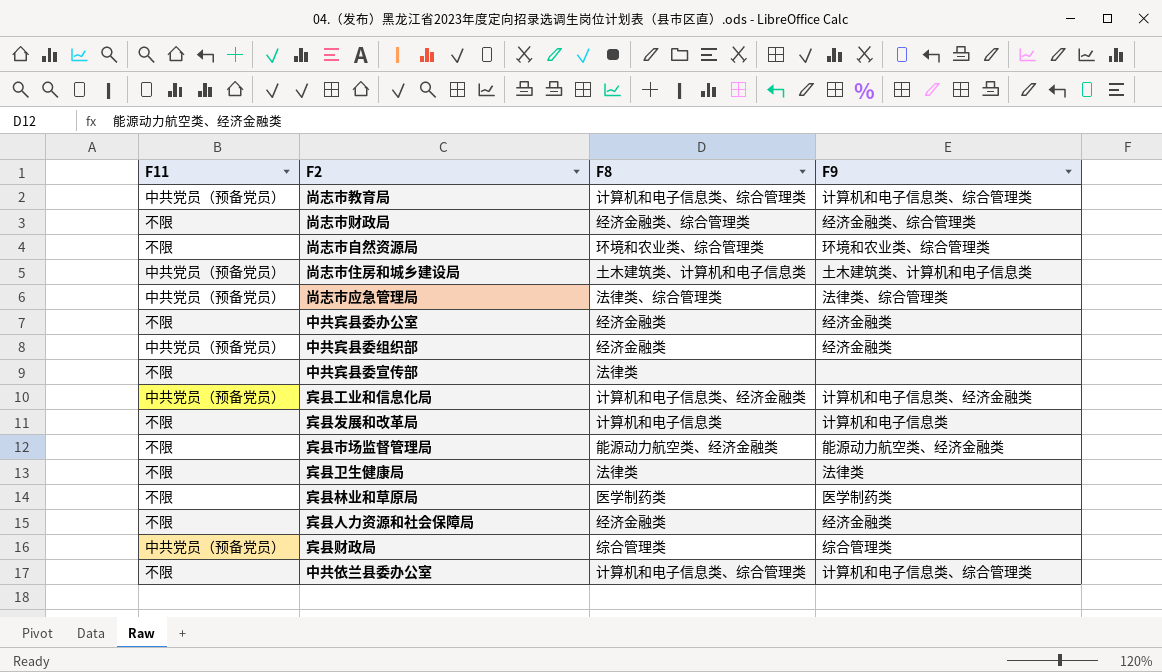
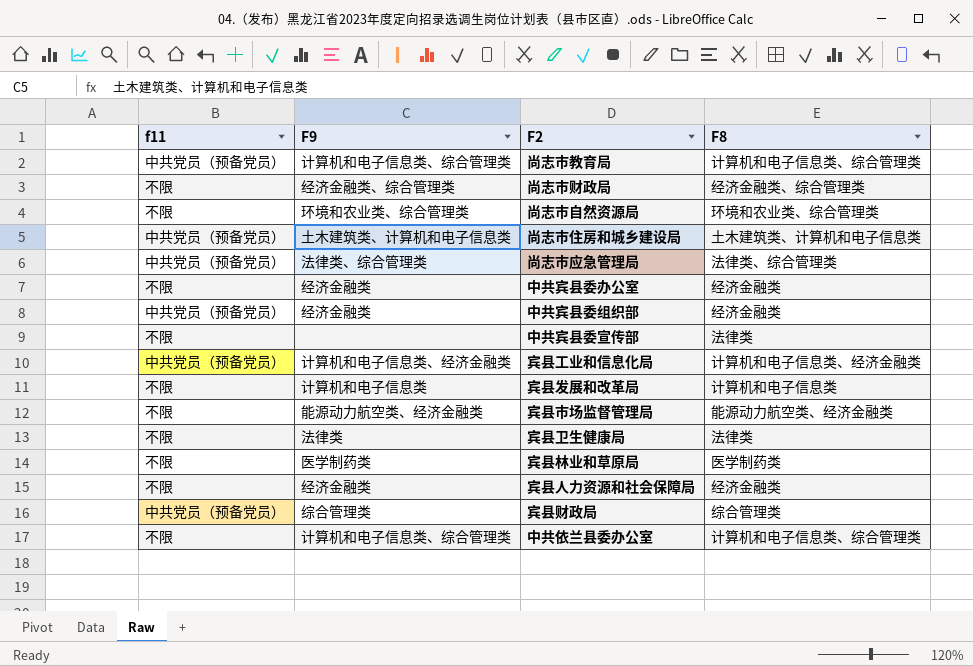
column name: F11 -> f11
column F9 | position: 4 -> 2

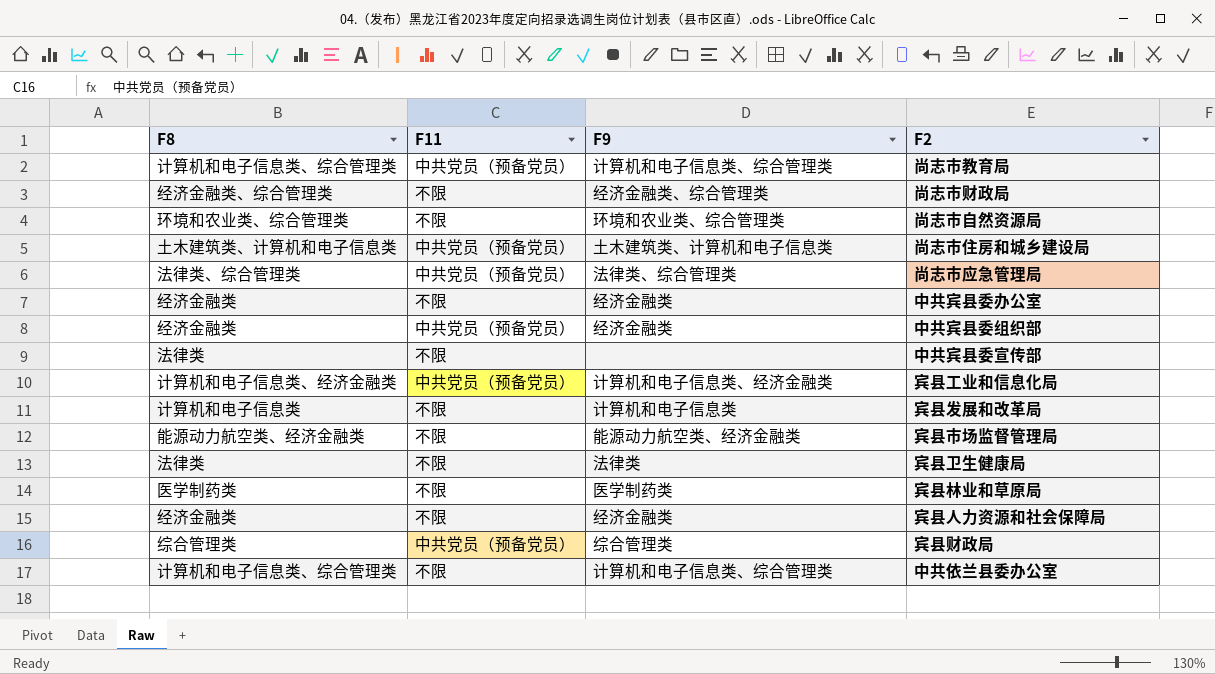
column F8 | position: 4 -> 1
column name: f11 -> F11

